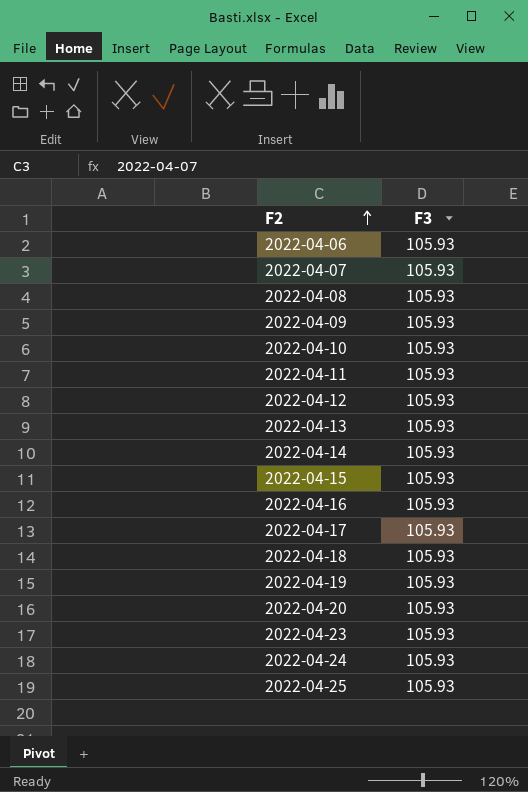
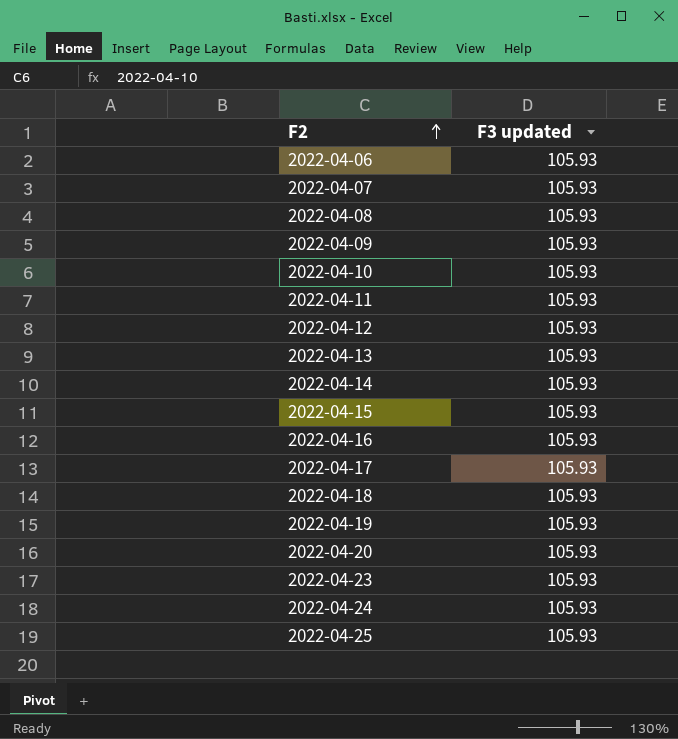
column name: F3 -> F3 updated

